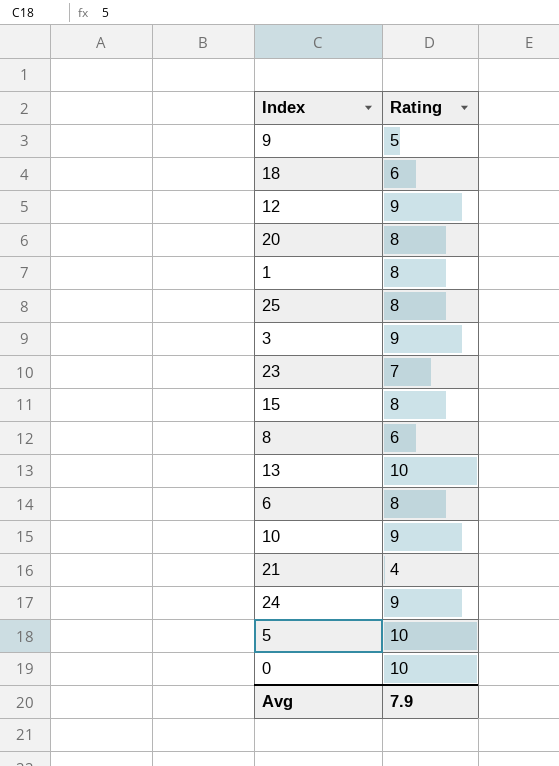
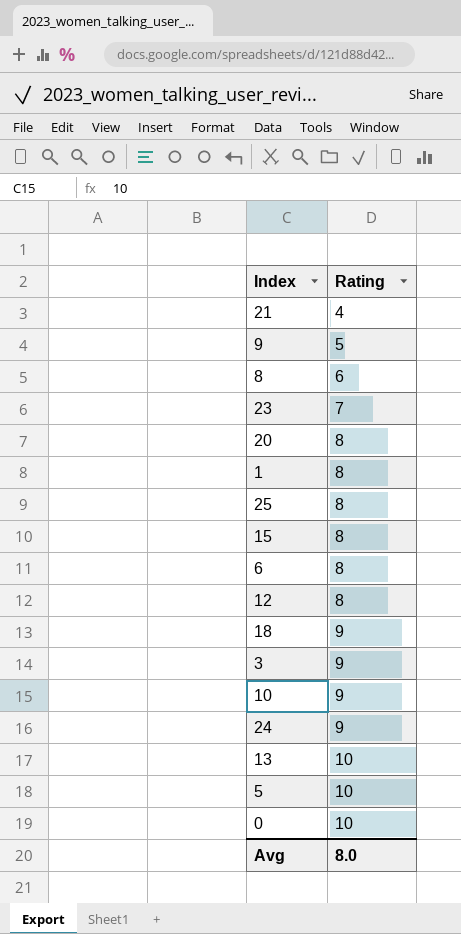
row order: none -> Rating ascending
12 | Rating: 9 -> 8
18 | Rating: 6 -> 9
Avg | Rating: 7.9 -> 8.0

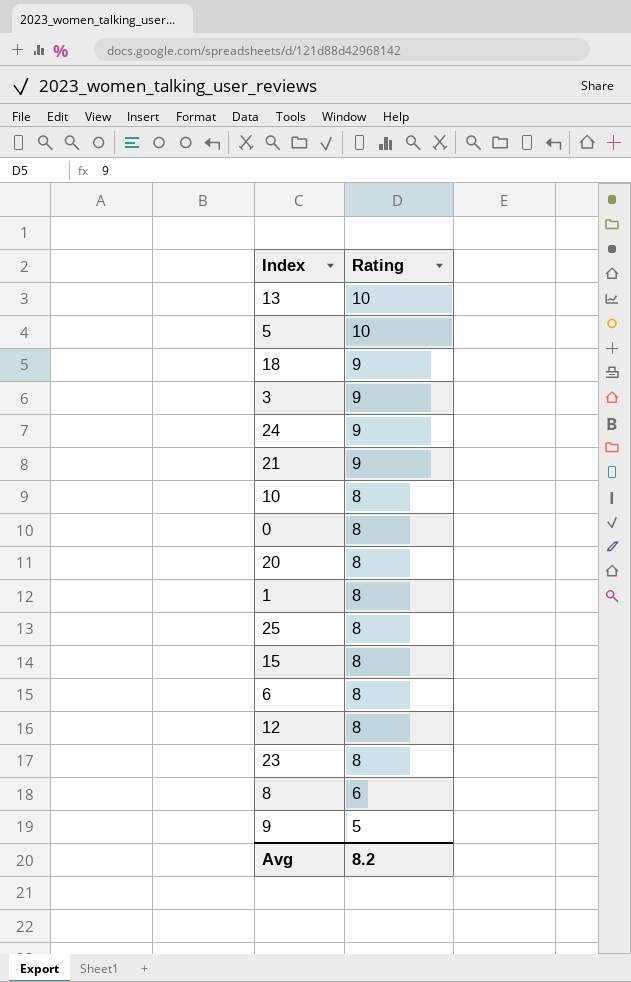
row order: Rating ascending -> Rating descending
21 | Rating: 4 -> 9
10 | Rating: 9 -> 8
0 | Rating: 10 -> 8
23 | Rating: 7 -> 8
Avg | Rating: 8.0 -> 8.2

